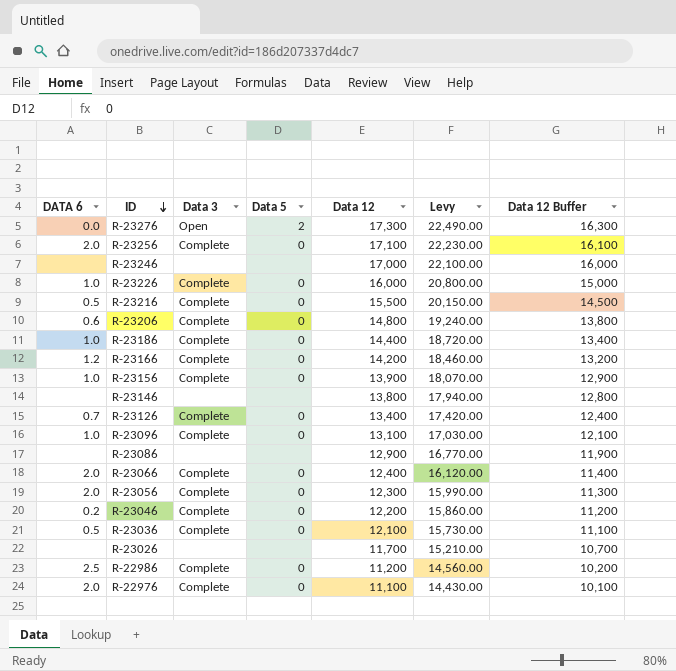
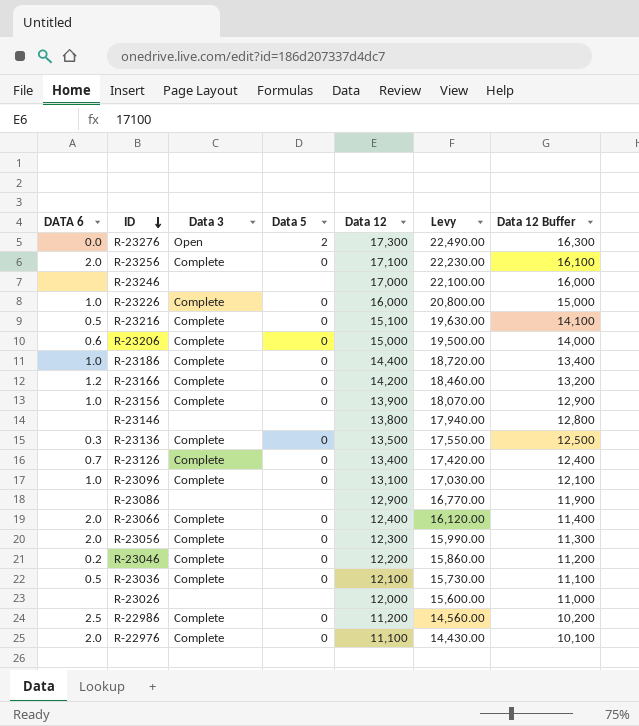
R-23216 | Data 12: 15,500 -> 15,100
R-23216 | Levy: 20,150.00 -> 19,630.00
R-23216 | Data 12 Buffer: 14,500 -> 14,100
R-23206 | Data 12: 14,800 -> 15,000
R-23206 | Levy: 19,240.00 -> 19,500.00
R-23206 | Data 12 Buffer: 13,800 -> 14,000
row R-23136: none -> 0.3 | Complete | 0 | 13,500 | 17,550.00 | 12,500
R-23026 | Data 12: 11,700 -> 12,000
R-23026 | Levy: 15,210.00 -> 15,600.00
R-23026 | Data 12 Buffer: 10,700 -> 11,000

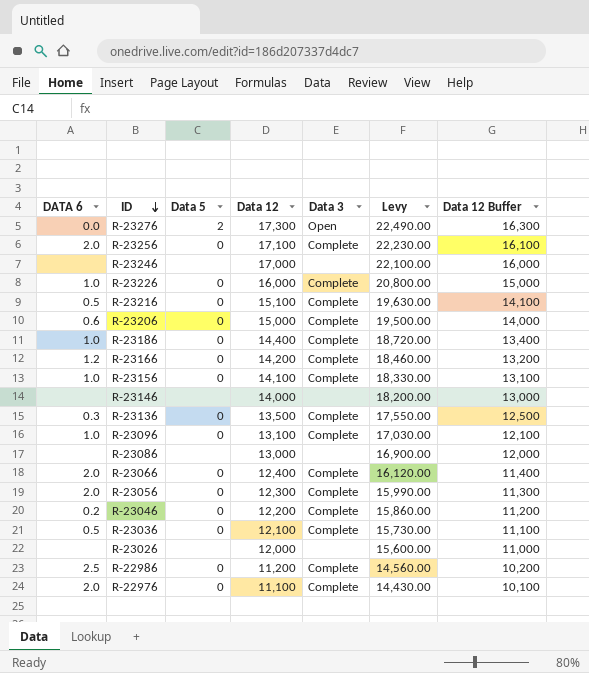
column Data 3 | position: 3 -> 5
row R-23126: 0.7 | Complete | 0 | 13,400 | 17,420.00 | 12,400 -> none
R-23156 | Data 12: 13,900 -> 14,100
R-23156 | Levy: 18,070.00 -> 18,330.00
R-23156 | Data 12 Buffer: 12,900 -> 13,100
R-23146 | Data 12: 13,800 -> 14,000
R-23146 | Levy: 17,940.00 -> 18,200.00
R-23146 | Data 12 Buffer: 12,800 -> 13,000
R-23086 | Data 12: 12,900 -> 13,000
R-23086 | Levy: 16,770.00 -> 16,900.00
R-23086 | Data 12 Buffer: 11,900 -> 12,000

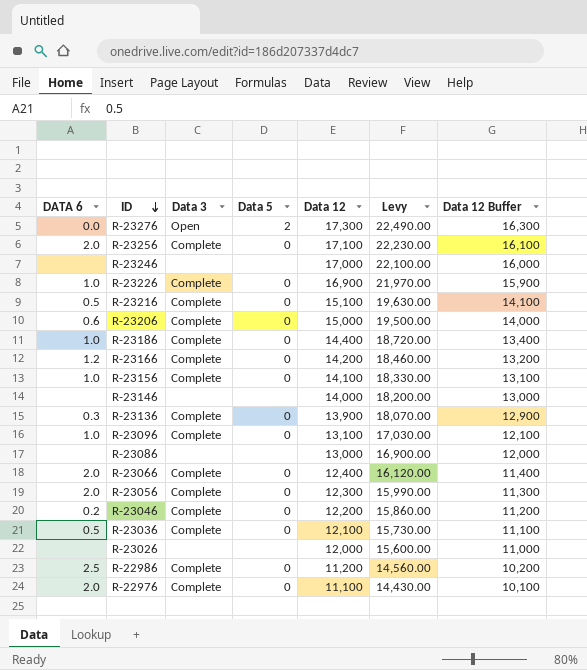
column Data 3 | position: 5 -> 3
R-23226 | Data 12: 16,000 -> 16,900
R-23226 | Levy: 20,800.00 -> 21,970.00
R-23226 | Data 12 Buffer: 15,000 -> 15,900
R-23136 | Data 12: 13,500 -> 13,900
R-23136 | Levy: 17,550.00 -> 18,070.00
R-23136 | Data 12 Buffer: 12,500 -> 12,900

